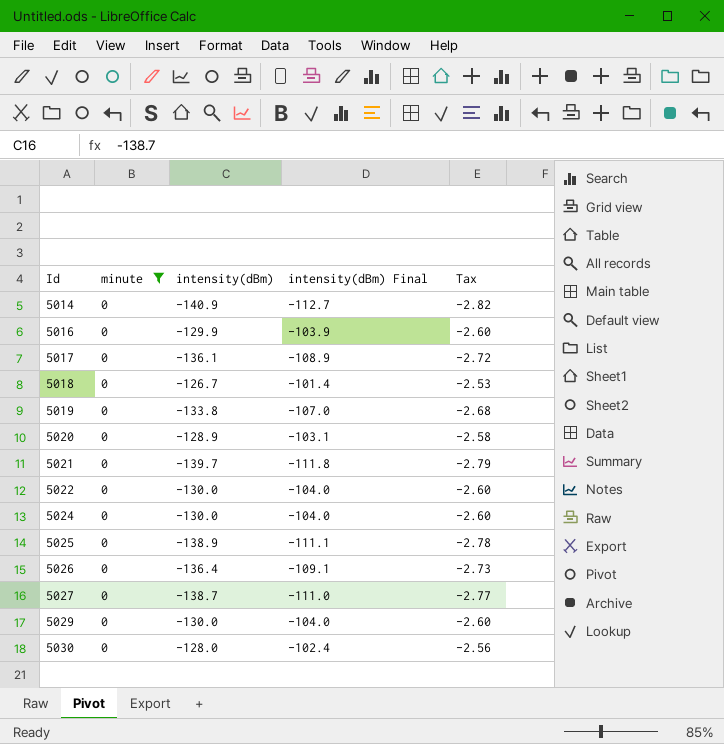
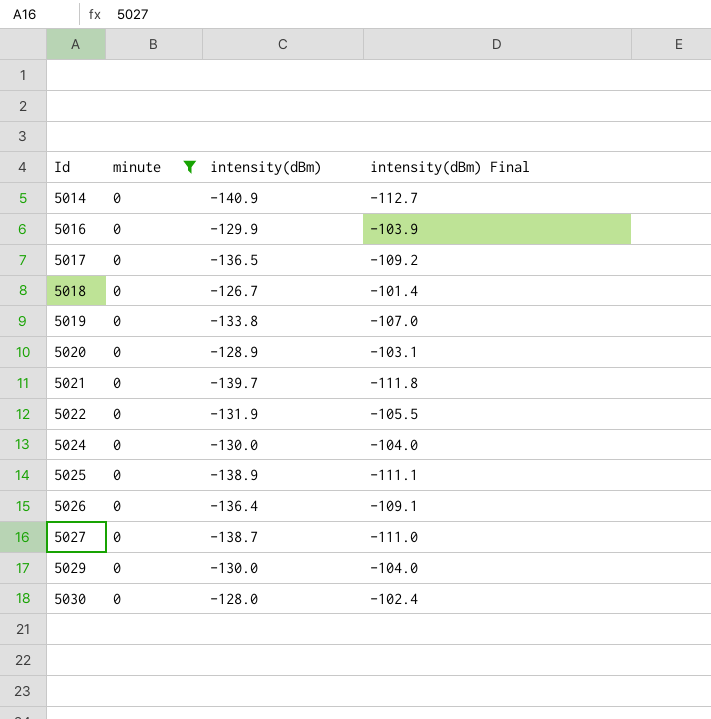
column Tax | formula: [intensity(dBm)] * 0.02 -> none
5017 | intensity(dBm): -136.1 -> -136.5
5017 | intensity(dBm) Final: -108.9 -> -109.2
5022 | intensity(dBm): -130.0 -> -131.9
5022 | intensity(dBm) Final: -104.0 -> -105.5

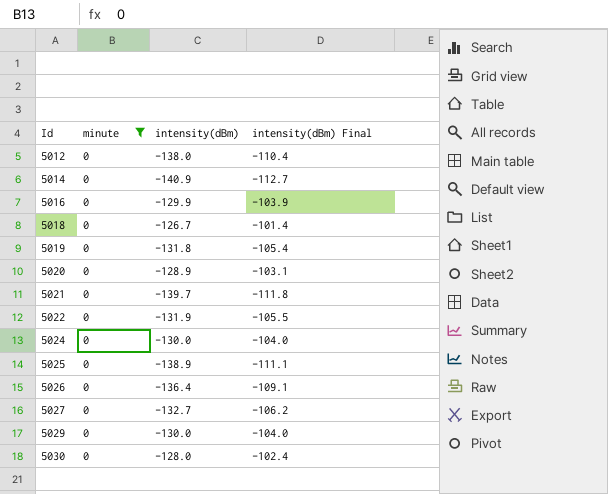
row 5017: 0 | -136.5 | -109.2 -> none
row 5012: none -> 0 | -138.0 | -110.4
5019 | intensity(dBm): -133.8 -> -131.8
5019 | intensity(dBm) Final: -107.0 -> -105.4
5027 | intensity(dBm): -138.7 -> -132.7
5027 | intensity(dBm) Final: -111.0 -> -106.2

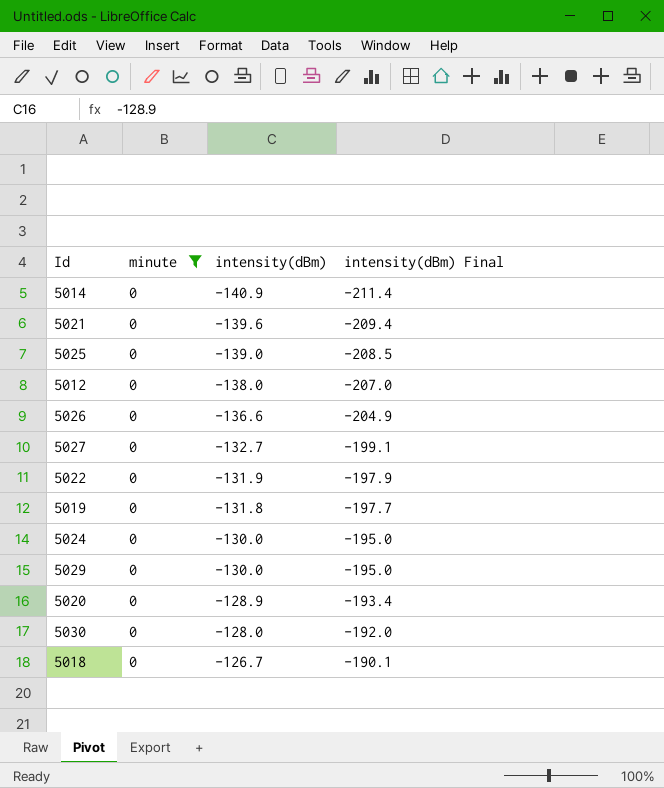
row order: Id ascending -> intensity(dBm) ascending
column intensity(dBm) Final | formula: [intensity(dBm)] * 0.8 -> [intensity(dBm)] * 1.5
row 5016: 0 | -129.9 | -103.9 -> none
5021 | intensity(dBm): -139.7 -> -139.6
5025 | intensity(dBm): -138.9 -> -139.0
5026 | intensity(dBm): -136.4 -> -136.6

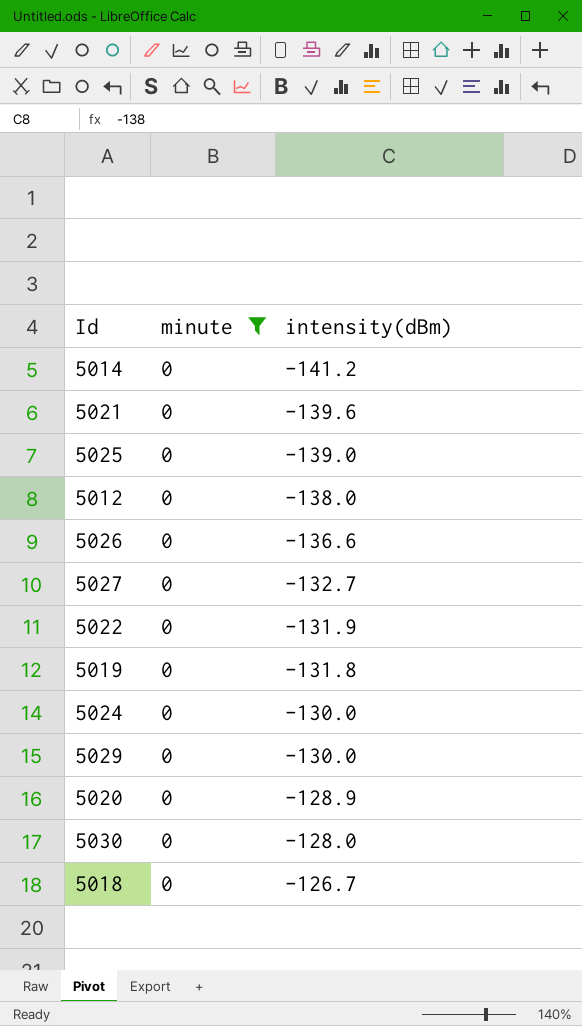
column intensity(dBm) Final | formula: [intensity(dBm)] * 1.5 -> none
5014 | intensity(dBm): -140.9 -> -141.2

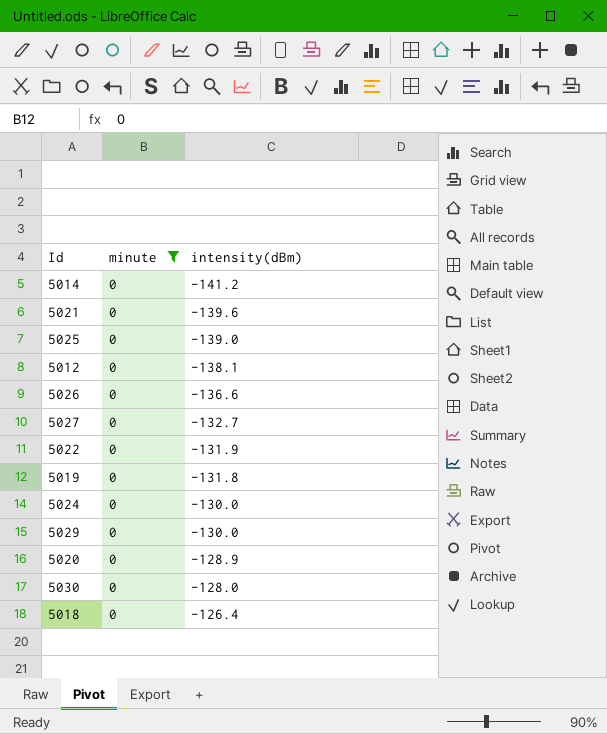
5012 | intensity(dBm): -138.0 -> -138.1
5018 | intensity(dBm): -126.7 -> -126.4

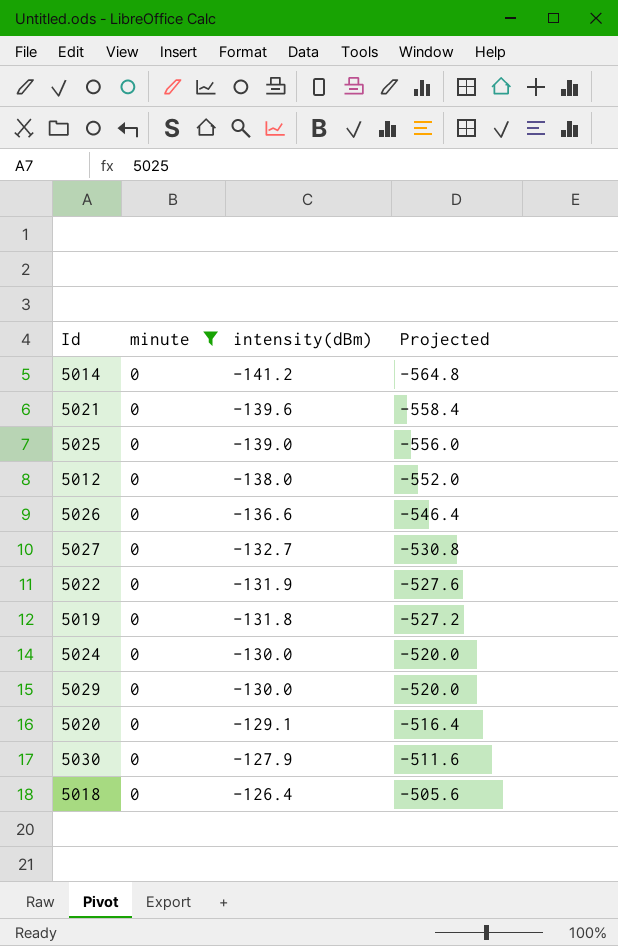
column Projected | formula: none -> [intensity(dBm)] * 4
5012 | intensity(dBm): -138.1 -> -138.0
5020 | intensity(dBm): -128.9 -> -129.1
5030 | intensity(dBm): -128.0 -> -127.9

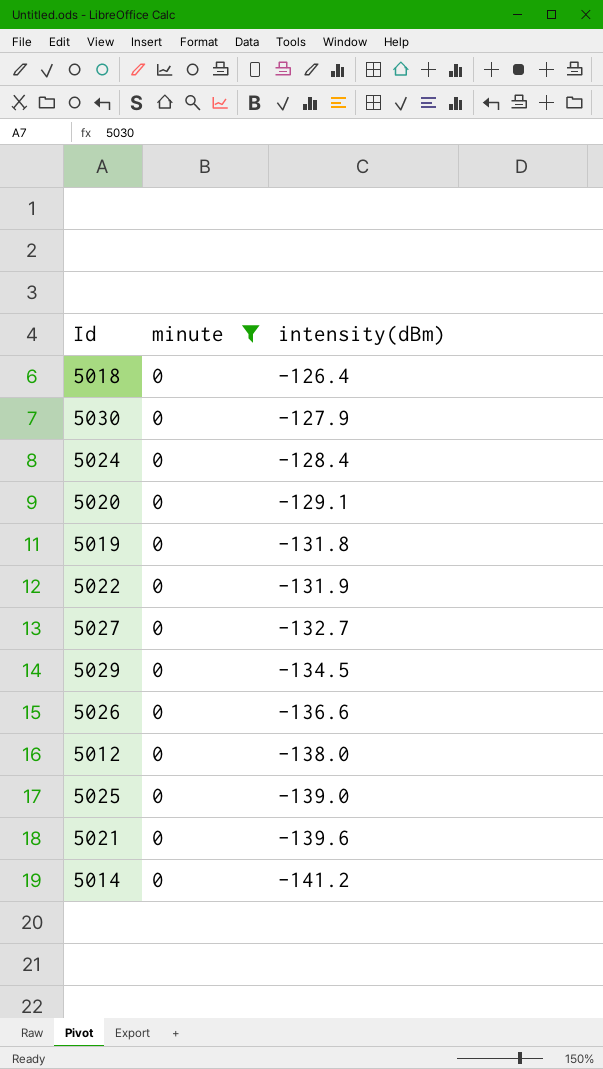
row order: intensity(dBm) ascending -> intensity(dBm) descending
column Projected | formula: [intensity(dBm)] * 4 -> none
5024 | intensity(dBm): -130.0 -> -128.4
5029 | intensity(dBm): -130.0 -> -134.5

